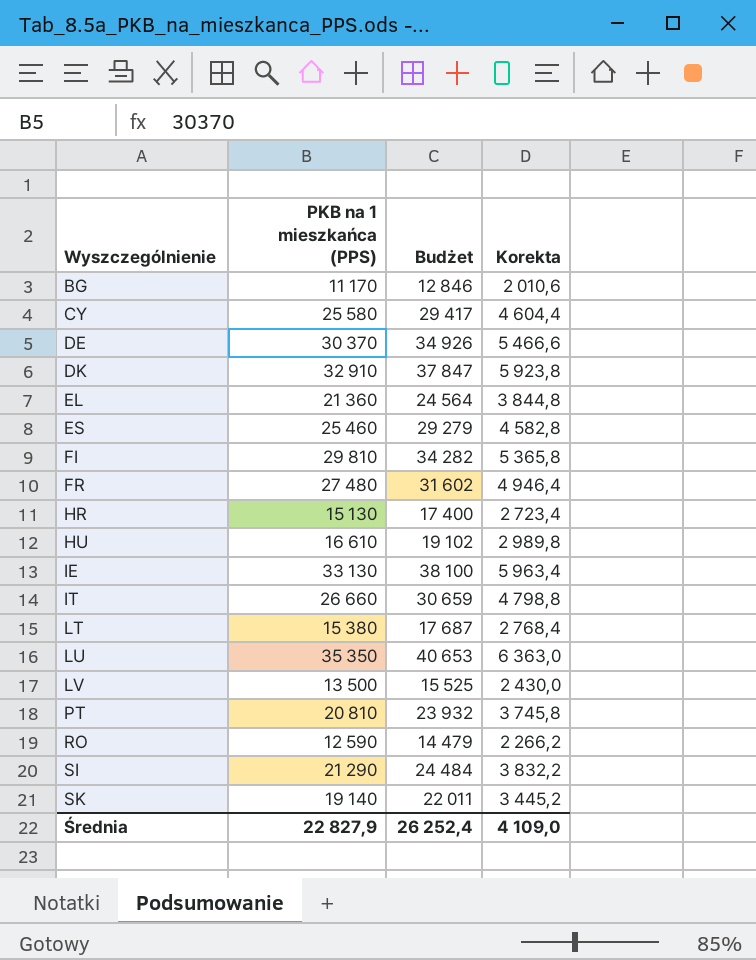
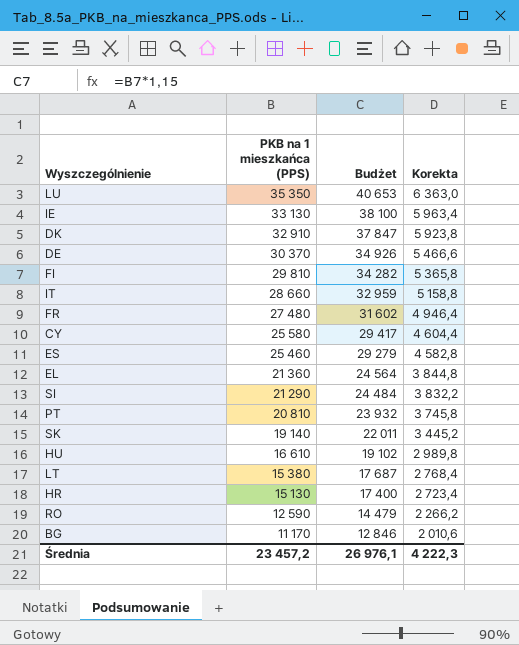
row order: Wyszczególnienie ascending -> PKB na 1 mieszkańca (PPS) descending
row LV: 13 500 | 15 525 | 2 430,0 -> none
IT | PKB na 1 mieszkańca (PPS): 26 660 -> 28 660
IT | Budżet: 30 659 -> 32 959
IT | Korekta: 4 798,8 -> 5 158,8
Średnia | PKB na 1 mieszkańca (PPS): 22 827,9 -> 23 457,2
Średnia | Budżet: 26 252,4 -> 26 976,1
Średnia | Korekta: 4 109,0 -> 4 222,3

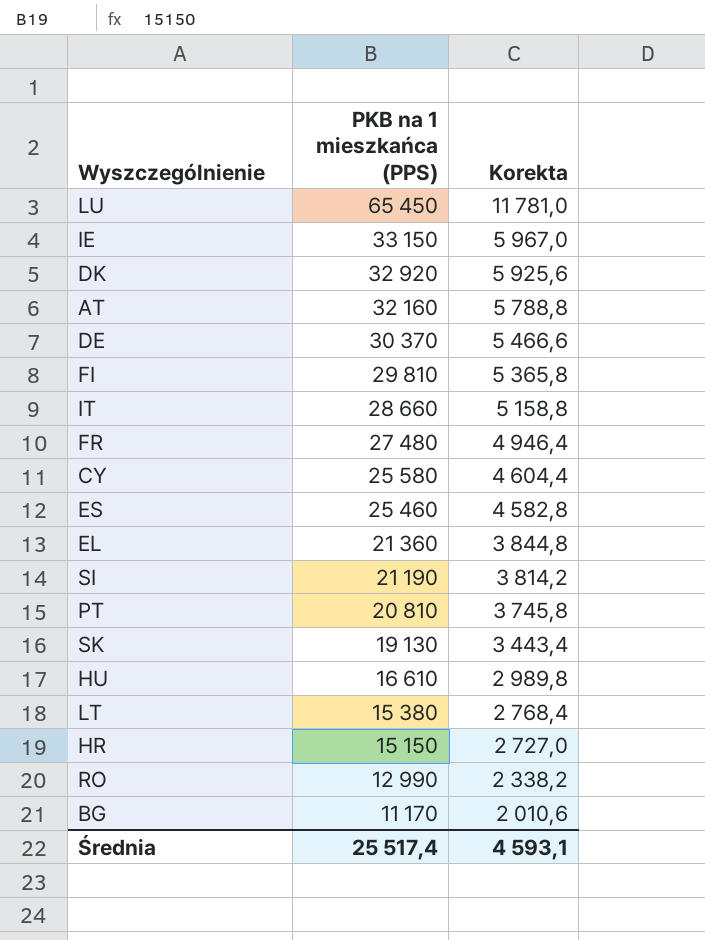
column Budżet | formula: [PKB na 1 mieszkańca (PPS)] * 1,15 -> none
LU | PKB na 1 mieszkańca (PPS): 35 350 -> 65 450
LU | Korekta: 6 363,0 -> 11 781,0
IE | PKB na 1 mieszkańca (PPS): 33 130 -> 33 150
IE | Korekta: 5 963,4 -> 5 967,0
DK | PKB na 1 mieszkańca (PPS): 32 910 -> 32 920
DK | Korekta: 5 923,8 -> 5 925,6
row AT: none -> 32 160 | 5 788,8
SI | PKB na 1 mieszkańca (PPS): 21 290 -> 21 190
SI | Korekta: 3 832,2 -> 3 814,2
SK | PKB na 1 mieszkańca (PPS): 19 140 -> 19 130
SK | Korekta: 3 445,2 -> 3 443,4
HR | PKB na 1 mieszkańca (PPS): 15 130 -> 15 150
HR | Korekta: 2 723,4 -> 2 727,0
RO | PKB na 1 mieszkańca (PPS): 12 590 -> 12 990
RO | Korekta: 2 266,2 -> 2 338,2
Średnia | PKB na 1 mieszkańca (PPS): 23 457,2 -> 25 517,4
Średnia | Korekta: 4 222,3 -> 4 593,1

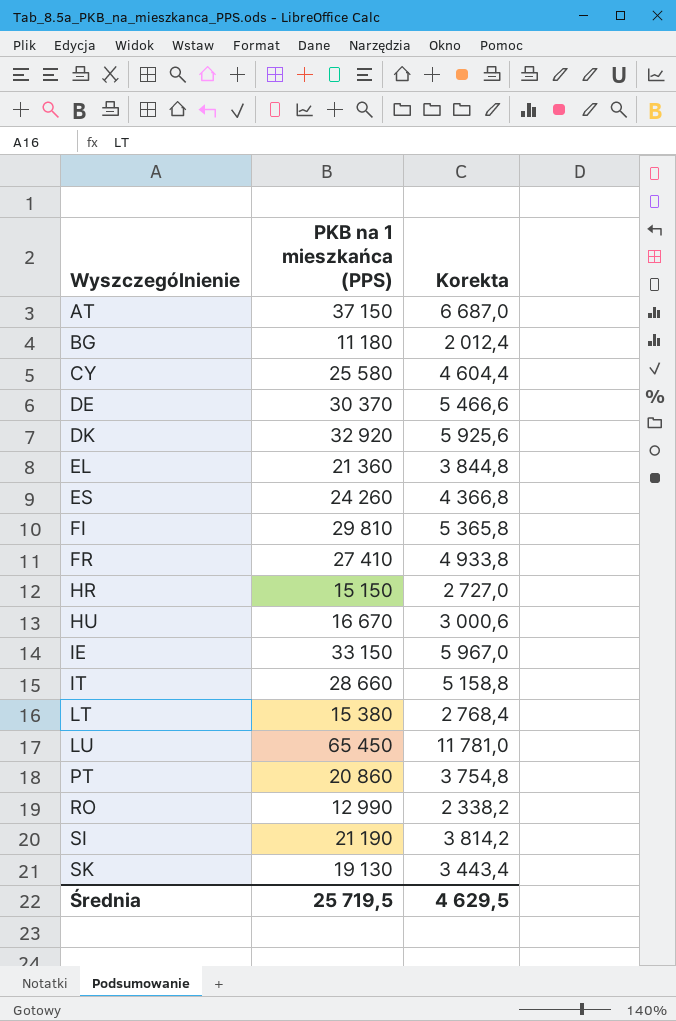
row order: PKB na 1 mieszkańca (PPS) descending -> Wyszczególnienie ascending
AT | PKB na 1 mieszkańca (PPS): 32 160 -> 37 150
AT | Korekta: 5 788,8 -> 6 687,0
BG | PKB na 1 mieszkańca (PPS): 11 170 -> 11 180
BG | Korekta: 2 010,6 -> 2 012,4
ES | PKB na 1 mieszkańca (PPS): 25 460 -> 24 260
ES | Korekta: 4 582,8 -> 4 366,8
FR | PKB na 1 mieszkańca (PPS): 27 480 -> 27 410
FR | Korekta: 4 946,4 -> 4 933,8
HU | PKB na 1 mieszkańca (PPS): 16 610 -> 16 670
HU | Korekta: 2 989,8 -> 3 000,6
PT | PKB na 1 mieszkańca (PPS): 20 810 -> 20 860
PT | Korekta: 3 745,8 -> 3 754,8
Średnia | PKB na 1 mieszkańca (PPS): 25 517,4 -> 25 719,5
Średnia | Korekta: 4 593,1 -> 4 629,5

